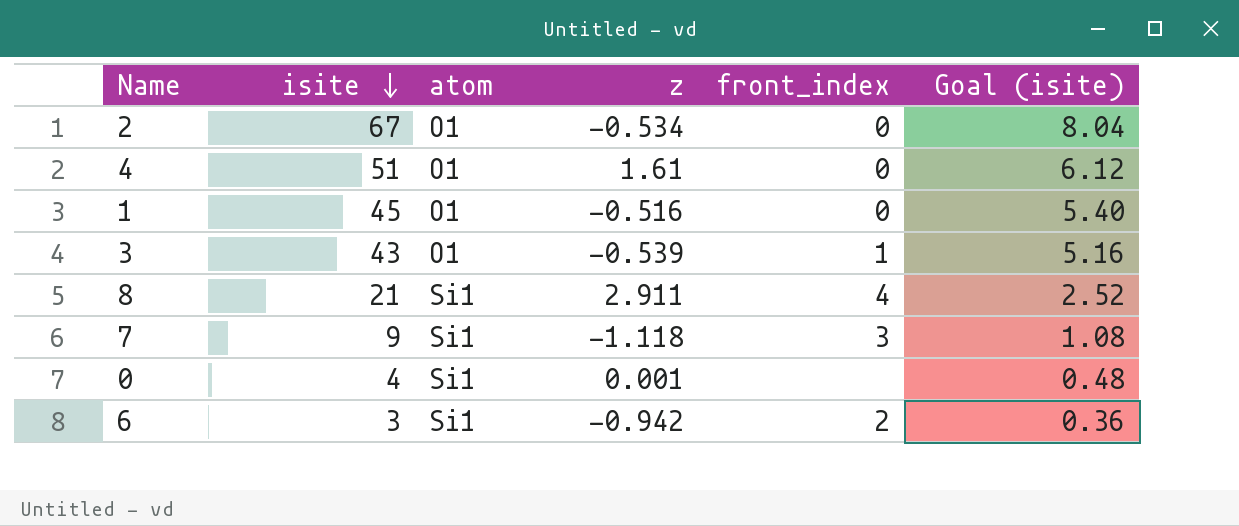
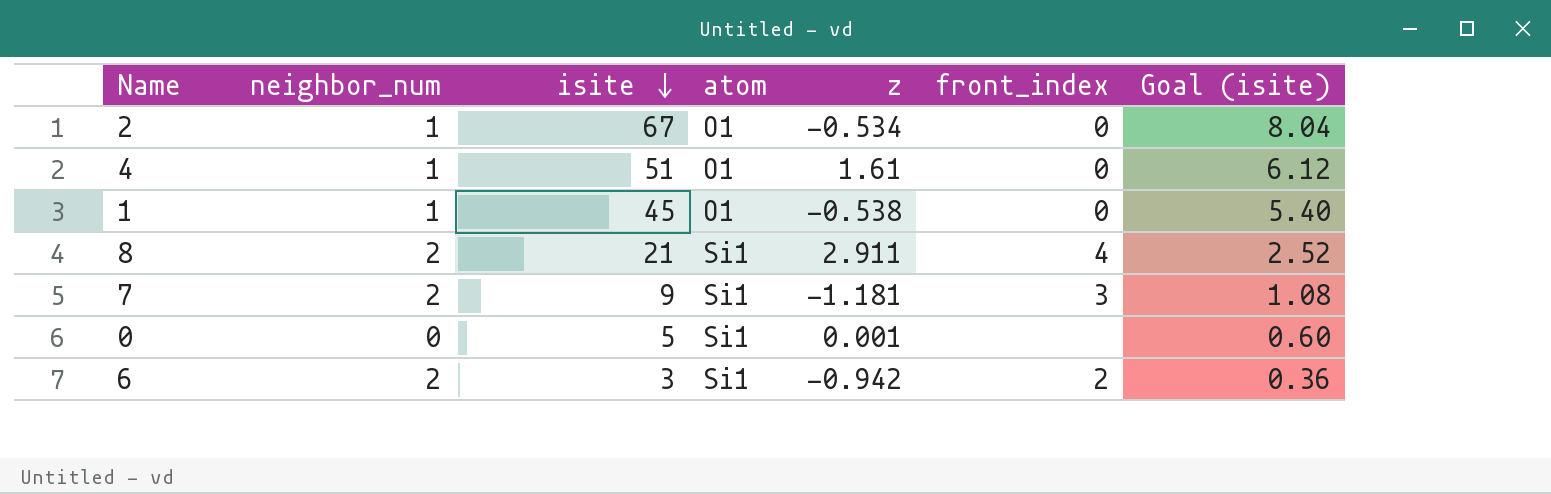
column neighbor_num | position: none -> 2
row 3: 43 | O1 | -0.539 | 1 | 5.16 -> none
1 | z: -0.516 -> -0.538
7 | z: -1.118 -> -1.181
0 | isite: 4 -> 5
0 | Goal (isite): 0.48 -> 0.60

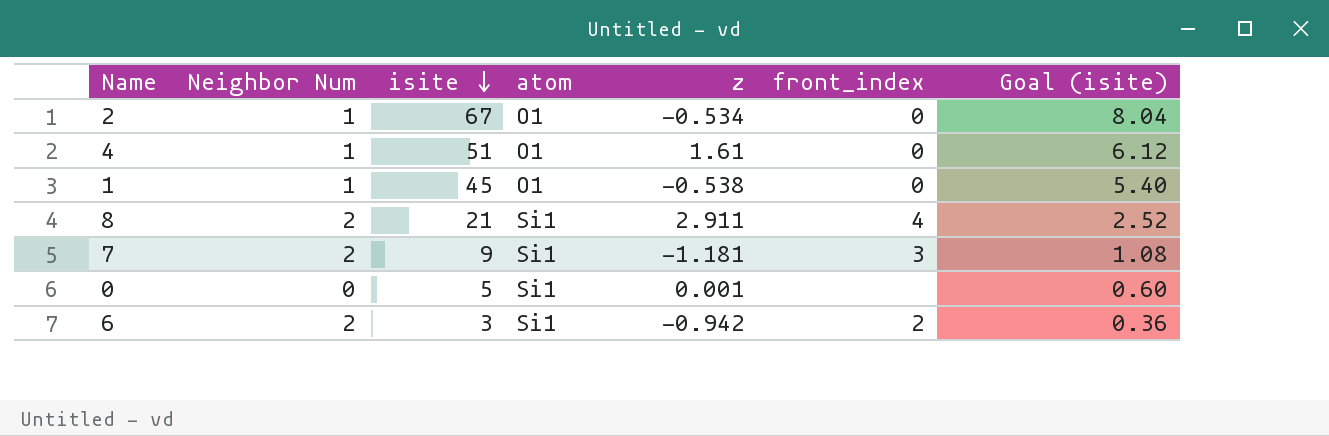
column name: neighbor_num -> Neighbor Num

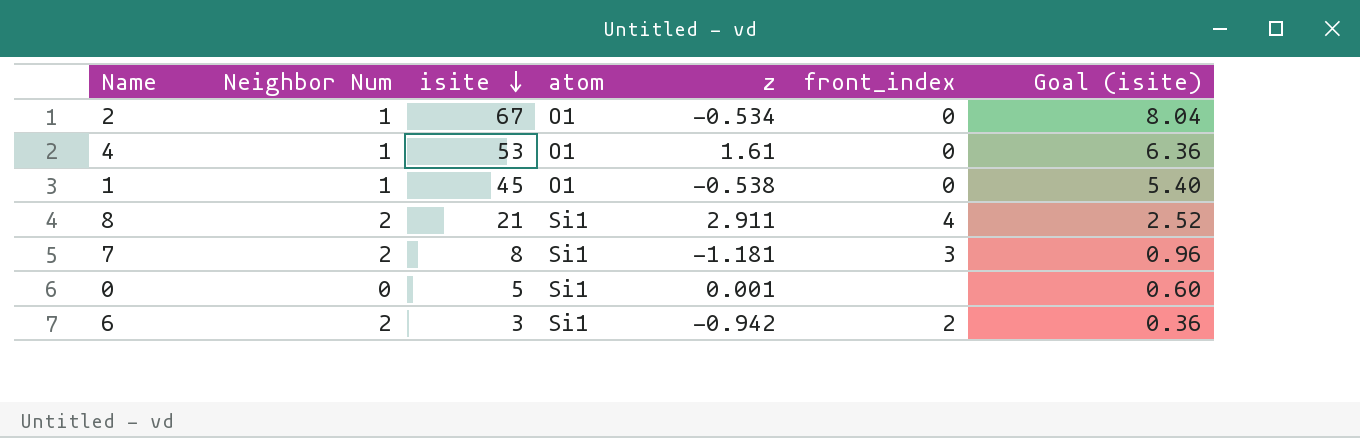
4 | isite: 51 -> 53
4 | Goal (isite): 6.12 -> 6.36
7 | isite: 9 -> 8
7 | Goal (isite): 1.08 -> 0.96

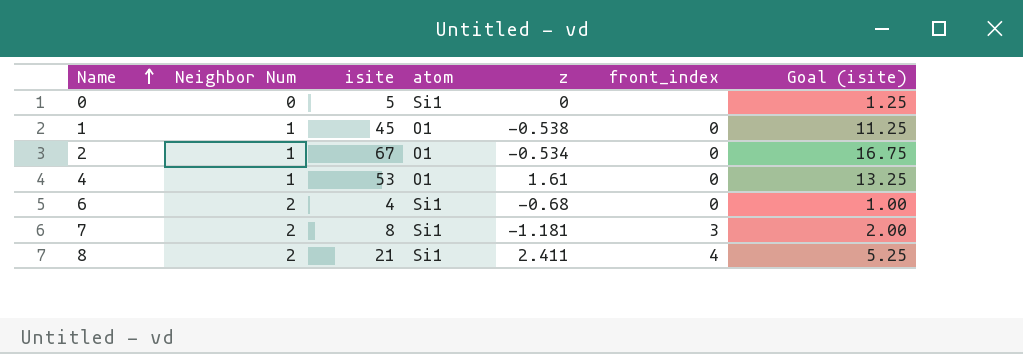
row order: isite descending -> Name ascending
column Goal (isite) | formula: [isite] * 0.12 -> [isite] * 0.25
0 | z: 0.001 -> 0
6 | isite: 3 -> 4
6 | z: -0.942 -> -0.68
6 | front_index: 2 -> 0
8 | z: 2.911 -> 2.411

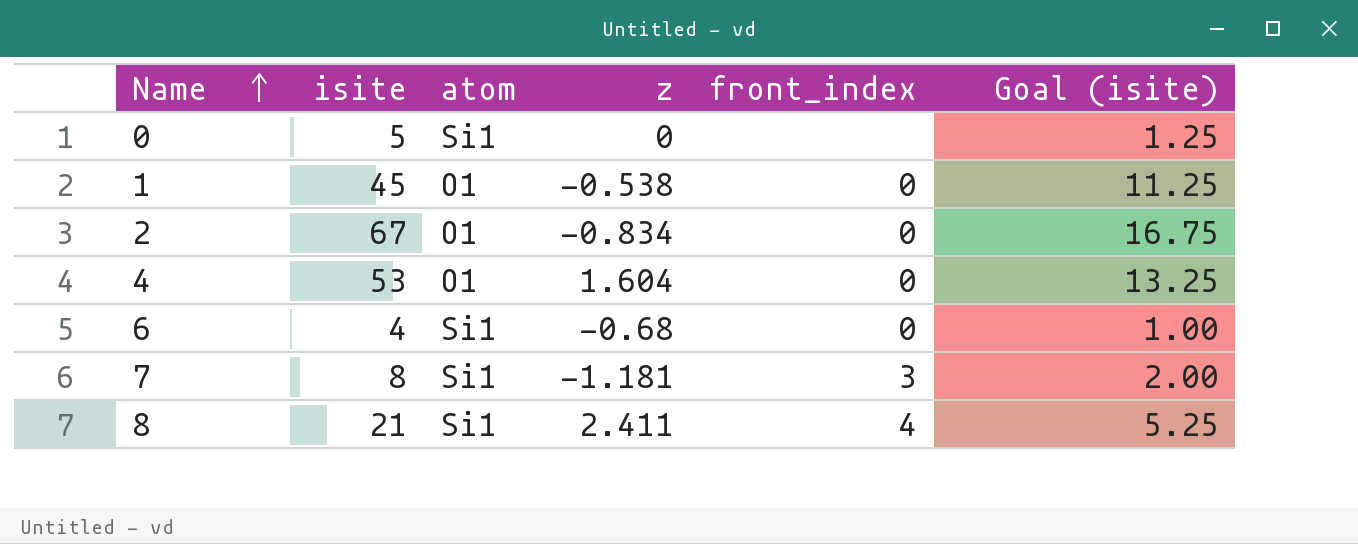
column Neighbor Num | position: 2 -> none
2 | z: -0.534 -> -0.834
4 | z: 1.61 -> 1.604

